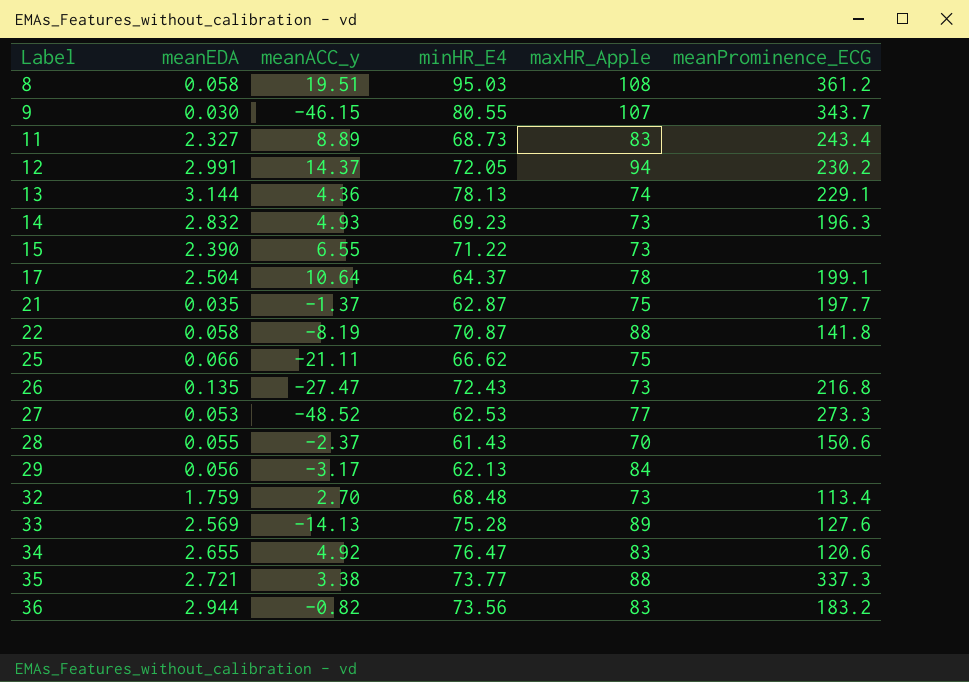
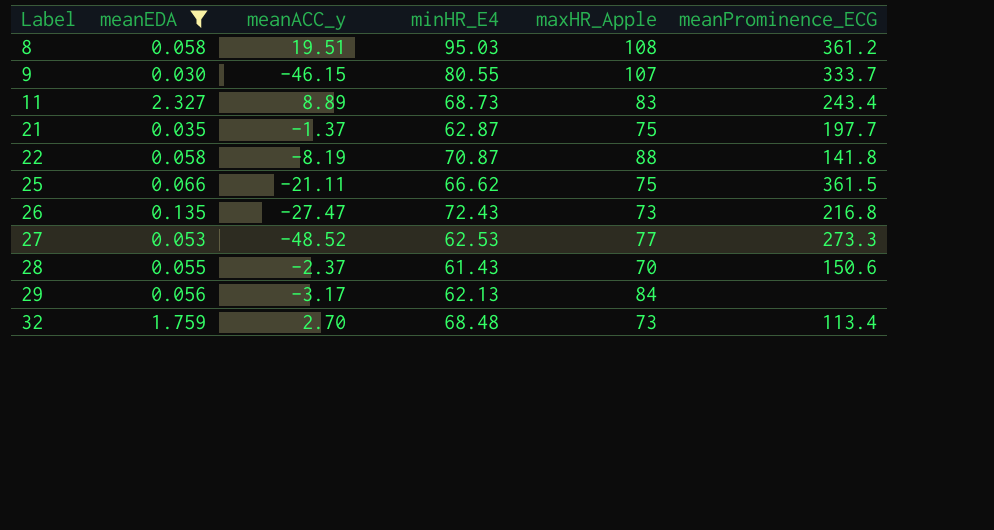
filter: none -> meanEDA <= 2.327
9 | meanProminence_ECG: 343.7 -> 333.7
25 | meanProminence_ECG: none -> 361.5

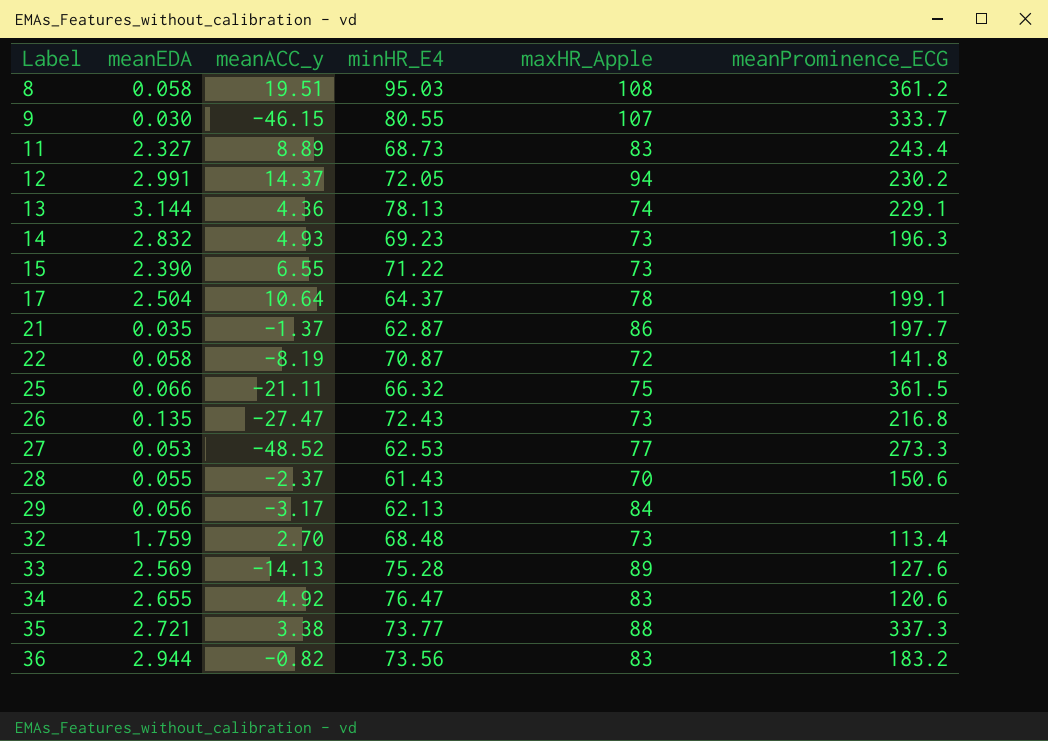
filter: meanEDA <= 2.327 -> none
21 | maxHR_Apple: 75 -> 86
22 | maxHR_Apple: 88 -> 72
25 | minHR_E4: 66.62 -> 66.32

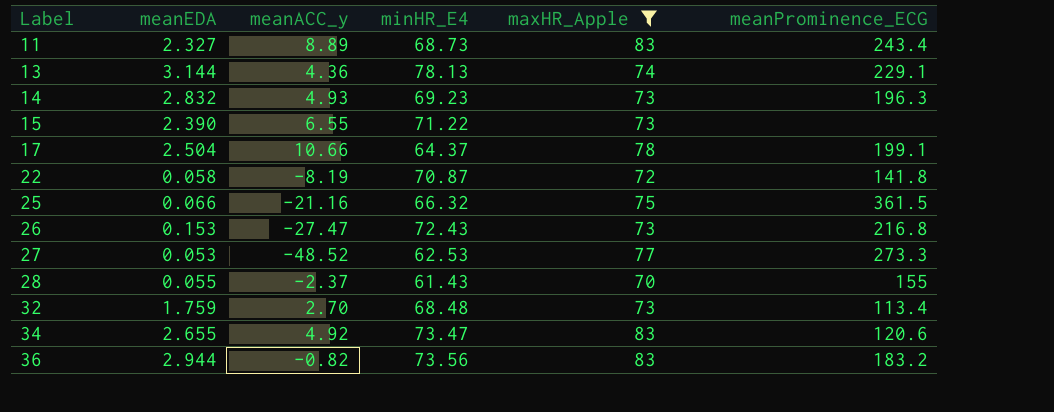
filter: none -> maxHR_Apple <= 83
17 | meanACC_y: 10.64 -> 10.66
25 | meanACC_y: -21.11 -> -21.16
26 | meanEDA: 0.135 -> 0.153
28 | meanProminence_ECG: 150.6 -> 155
34 | minHR_E4: 76.47 -> 73.47

